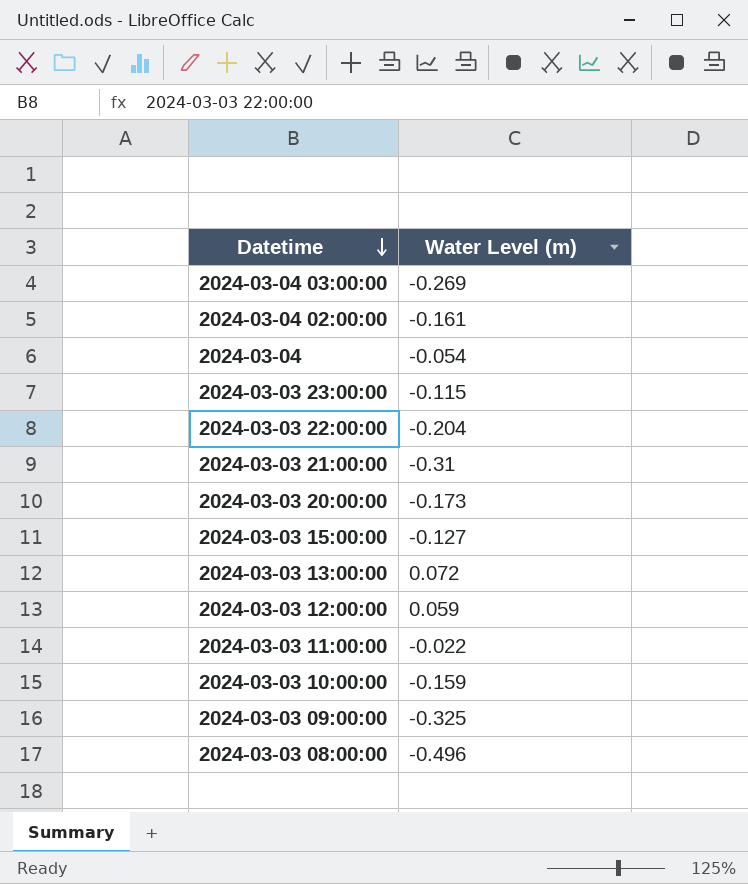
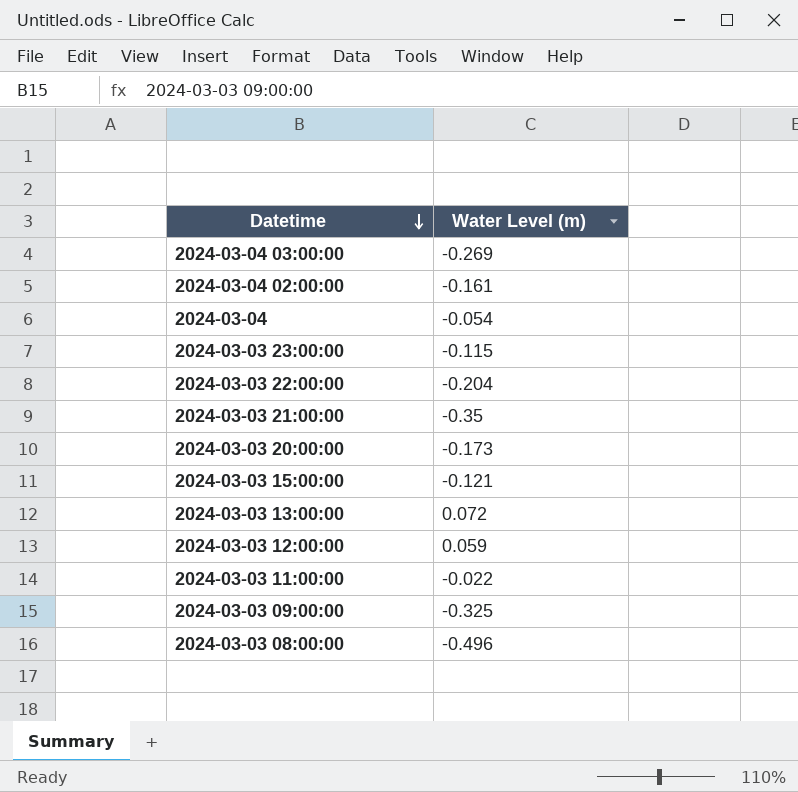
row 2024-03-03 10:00:00: -0.159 -> none
2024-03-03 21:00:00 | Water Level (m): -0.31 -> -0.35
2024-03-03 15:00:00 | Water Level (m): -0.127 -> -0.121

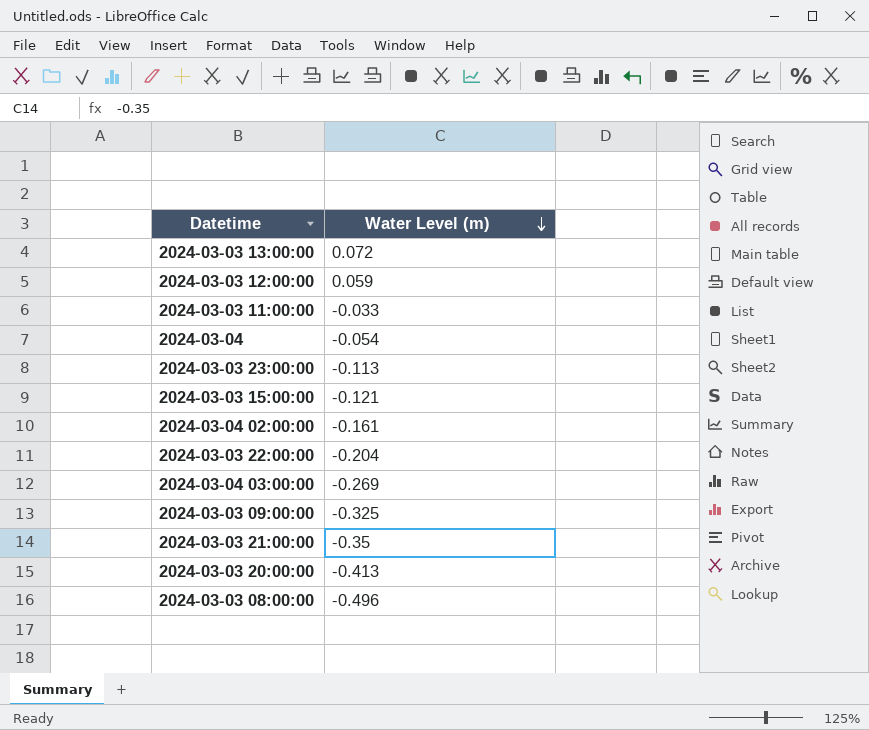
row order: Datetime descending -> Water Level (m) descending
2024-03-03 11:00:00 | Water Level (m): -0.022 -> -0.033
2024-03-03 23:00:00 | Water Level (m): -0.115 -> -0.113
2024-03-03 20:00:00 | Water Level (m): -0.173 -> -0.413

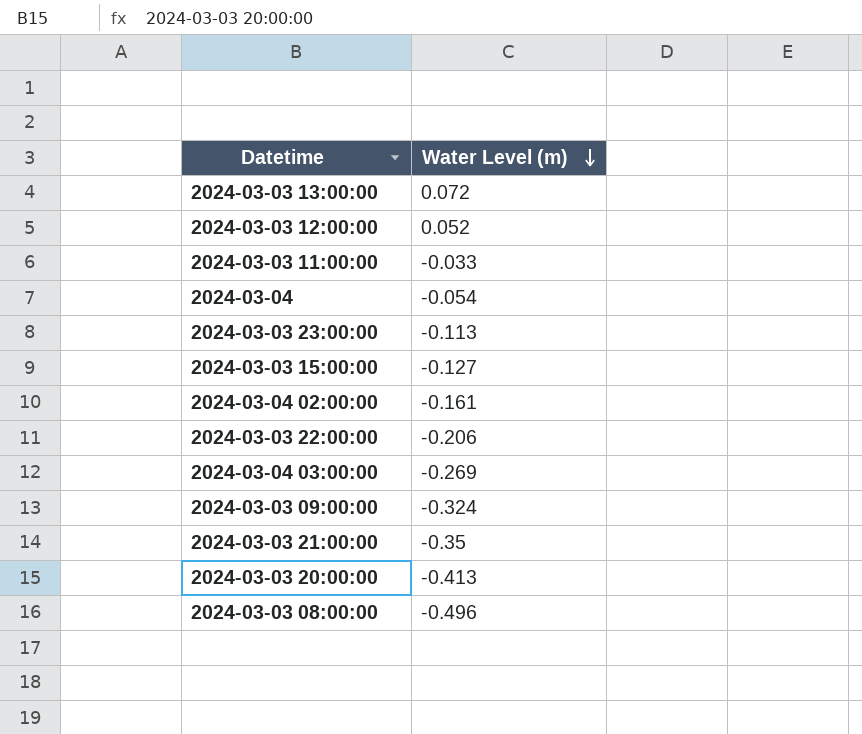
2024-03-03 12:00:00 | Water Level (m): 0.059 -> 0.052
2024-03-03 15:00:00 | Water Level (m): -0.121 -> -0.127
2024-03-03 22:00:00 | Water Level (m): -0.204 -> -0.206
2024-03-03 09:00:00 | Water Level (m): -0.325 -> -0.324

